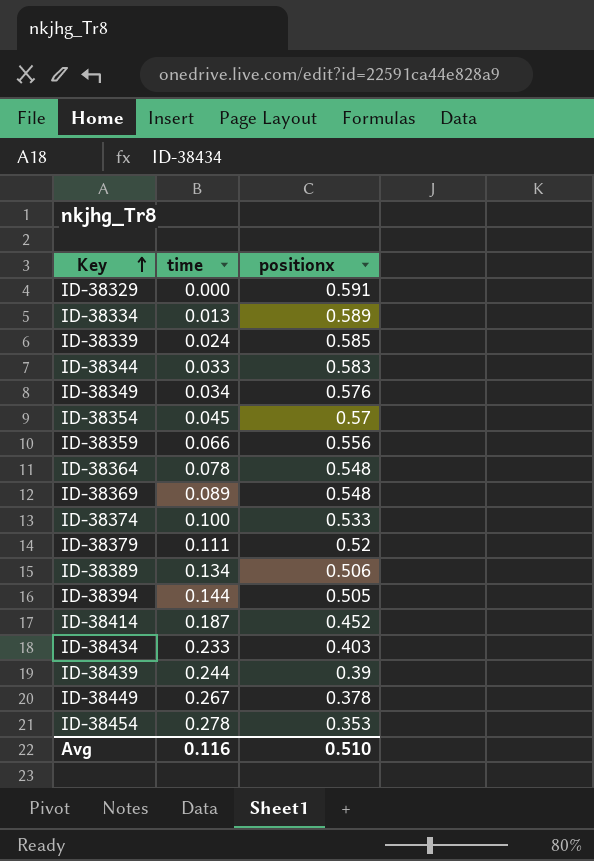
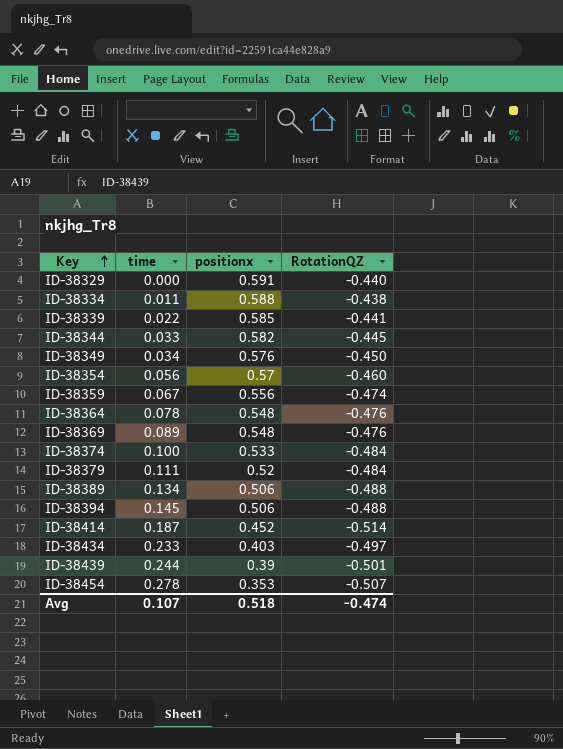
column RotationQZ | position: none -> 4
row ID-38449: 0.267 | 0.378 -> none
ID-38334 | time: 0.013 -> 0.011
ID-38334 | positionx: 0.589 -> 0.588
ID-38339 | time: 0.024 -> 0.022
ID-38344 | positionx: 0.583 -> 0.582
ID-38354 | time: 0.045 -> 0.056
ID-38359 | time: 0.066 -> 0.067
ID-38394 | time: 0.144 -> 0.145
ID-38394 | positionx: 0.505 -> 0.506
Avg | time: 0.116 -> 0.107
Avg | positionx: 0.510 -> 0.518

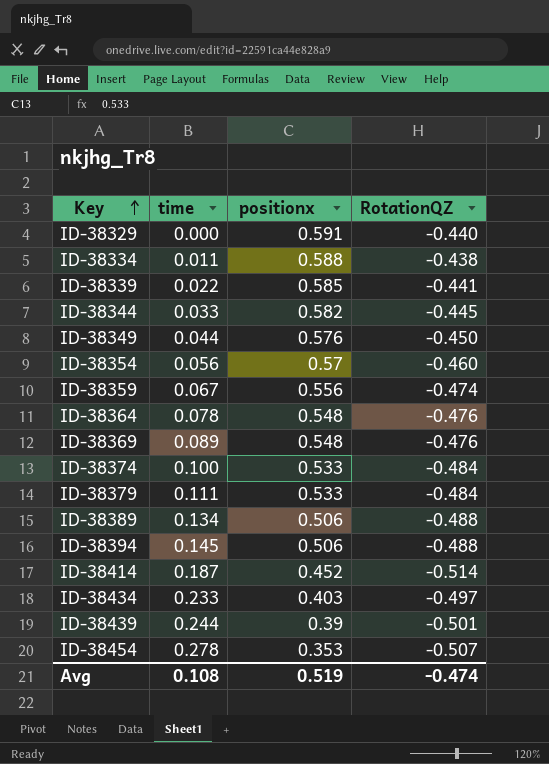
ID-38349 | time: 0.034 -> 0.044
ID-38379 | positionx: 0.52 -> 0.533
Avg | time: 0.107 -> 0.108
Avg | positionx: 0.518 -> 0.519

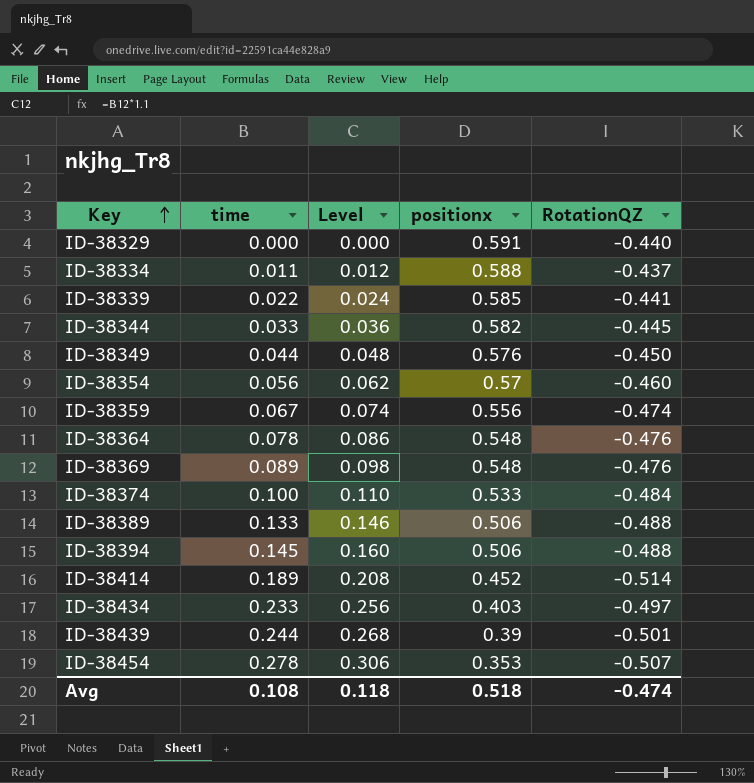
column Level | formula: none -> [time] * 1.1
row ID-38379: 0.111 | 0.533 | -0.484 -> none
ID-38334 | RotationQZ: -0.438 -> -0.437
ID-38389 | time: 0.134 -> 0.133
ID-38414 | time: 0.187 -> 0.189
Avg | positionx: 0.519 -> 0.518

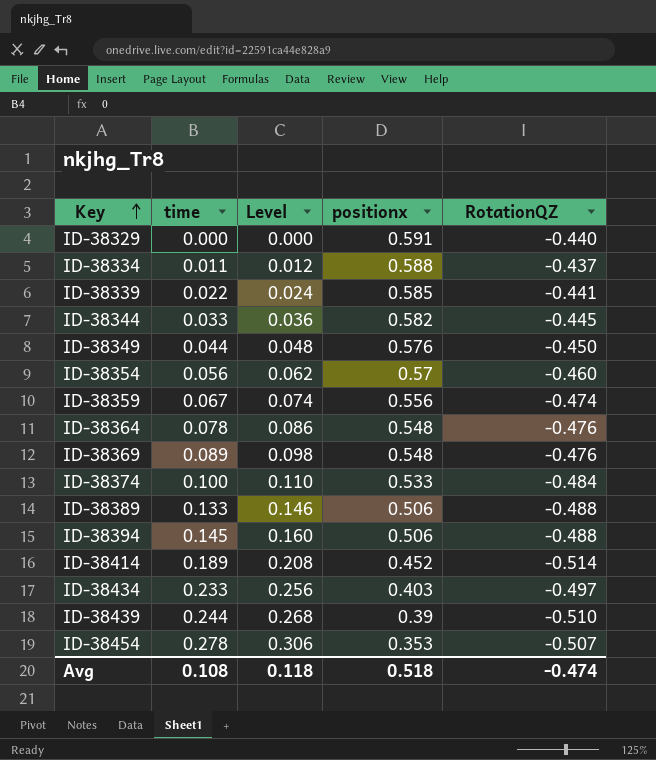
ID-38439 | RotationQZ: -0.501 -> -0.510

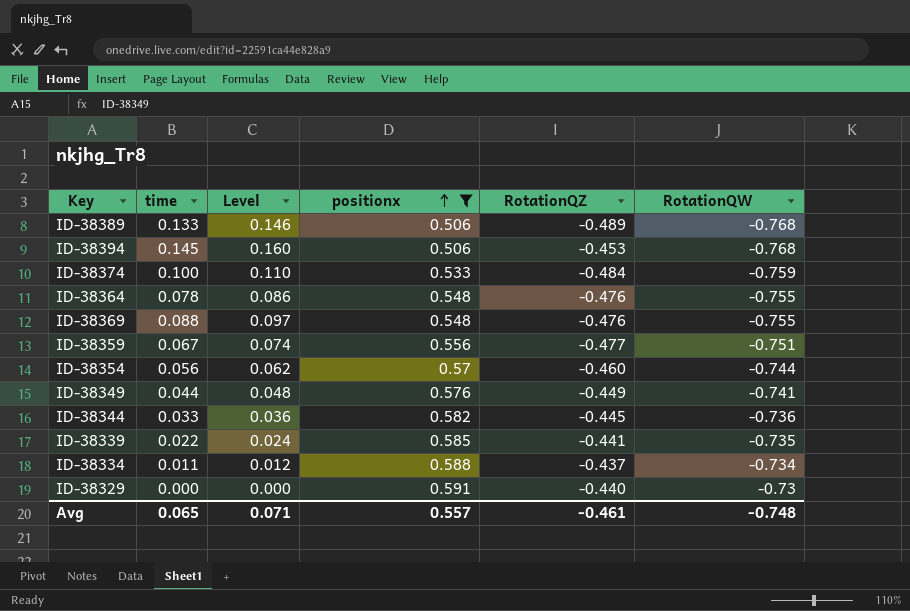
filter: none -> positionx >= 0.506
row order: Key ascending -> positionx ascending
column RotationQW | position: none -> 6
ID-38389 | RotationQZ: -0.488 -> -0.489
ID-38394 | RotationQZ: -0.488 -> -0.453
ID-38369 | time: 0.089 -> 0.088
ID-38369 | Level: 0.098 -> 0.097
ID-38359 | RotationQZ: -0.474 -> -0.477
ID-38349 | RotationQZ: -0.450 -> -0.449
Avg | time: 0.108 -> 0.065
Avg | Level: 0.118 -> 0.071
Avg | positionx: 0.518 -> 0.557
Avg | RotationQZ: -0.474 -> -0.461

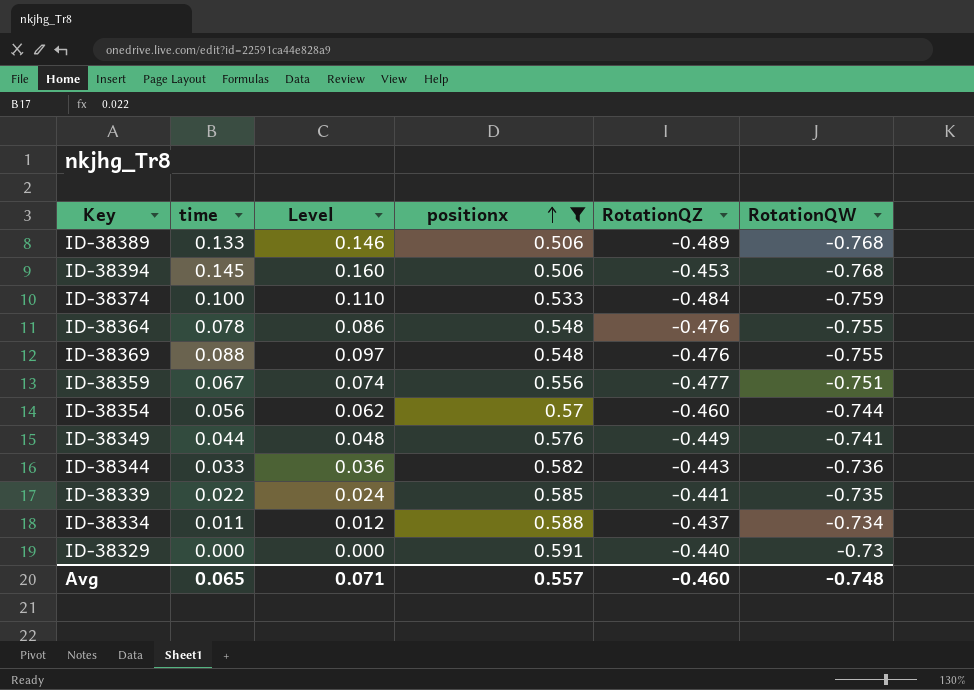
ID-38344 | RotationQZ: -0.445 -> -0.443
Avg | RotationQZ: -0.461 -> -0.460

